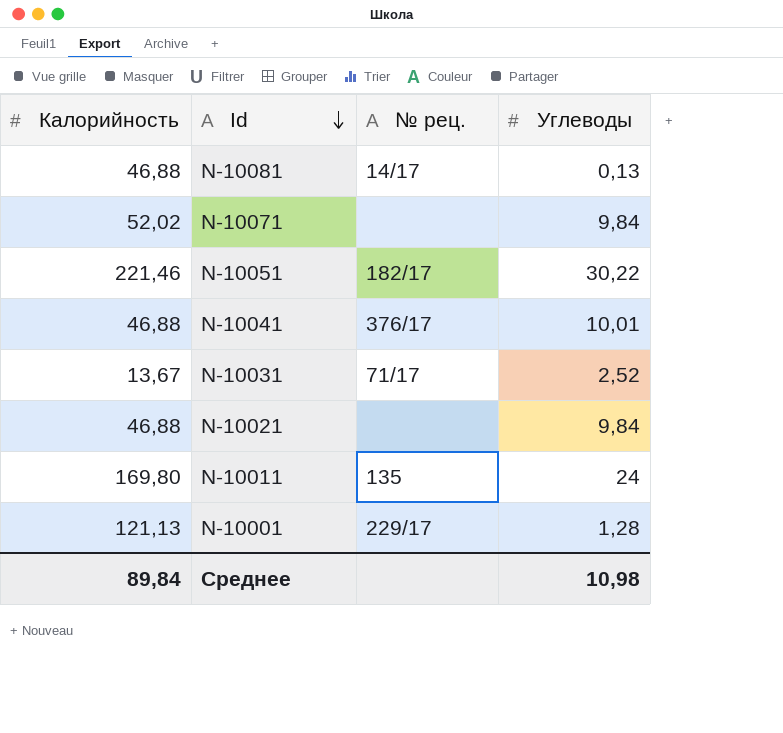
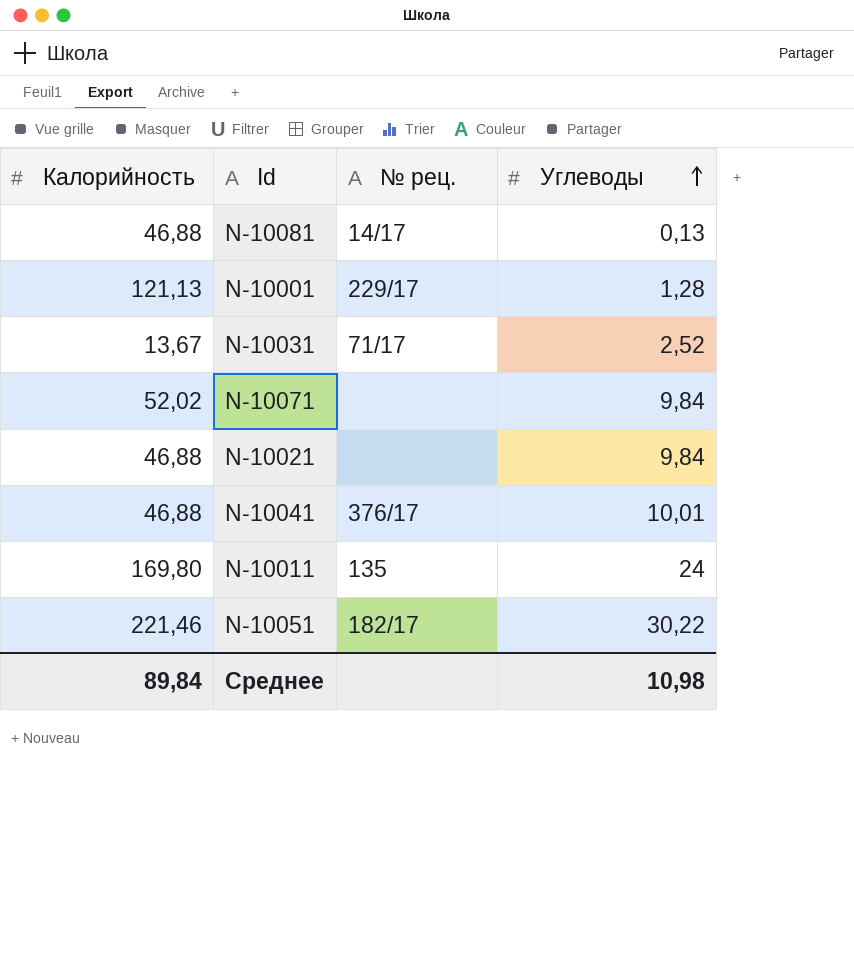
row order: Id descending -> Углеводы ascending

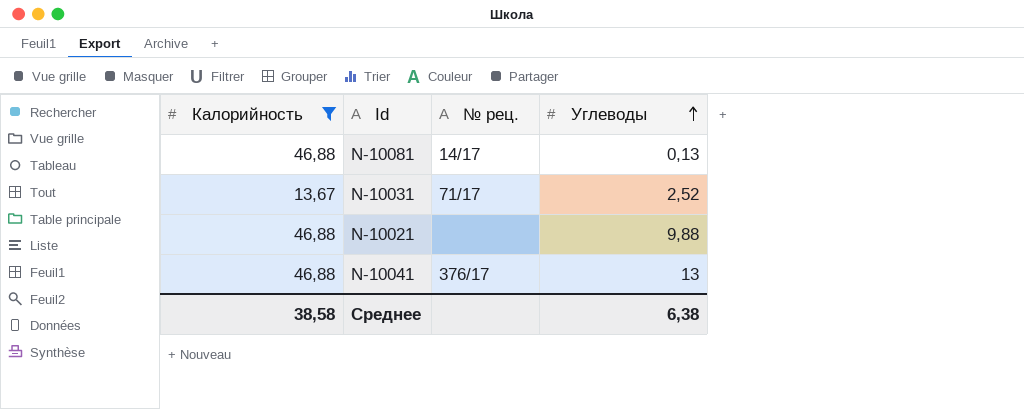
filter: none -> Калорийность <= 46,88
N-10021 | Углеводы: 9,84 -> 9,88
N-10041 | Углеводы: 10,01 -> 13
Среднее | Калорийность: 89,84 -> 38,58
Среднее | Углеводы: 10,98 -> 6,38

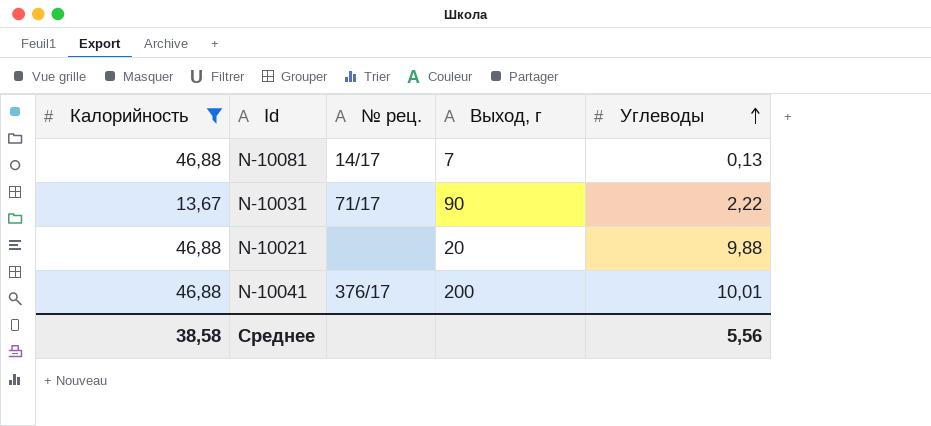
column Выход, г | position: none -> 4
N-10031 | Углеводы: 2,52 -> 2,22
N-10041 | Углеводы: 13 -> 10,01
Среднее | Углеводы: 6,38 -> 5,56

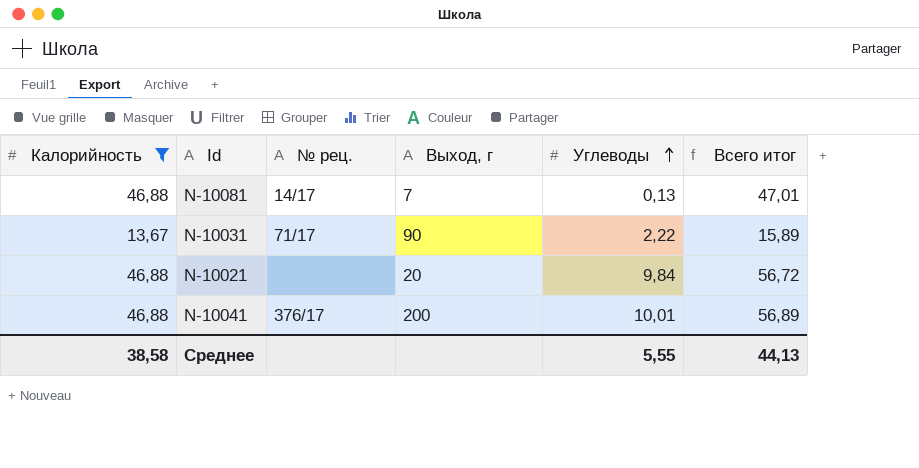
column Всего итог | formula: none -> [Калорийность] + [Углеводы]
N-10021 | Углеводы: 9,88 -> 9,84
Среднее | Углеводы: 5,56 -> 5,55

